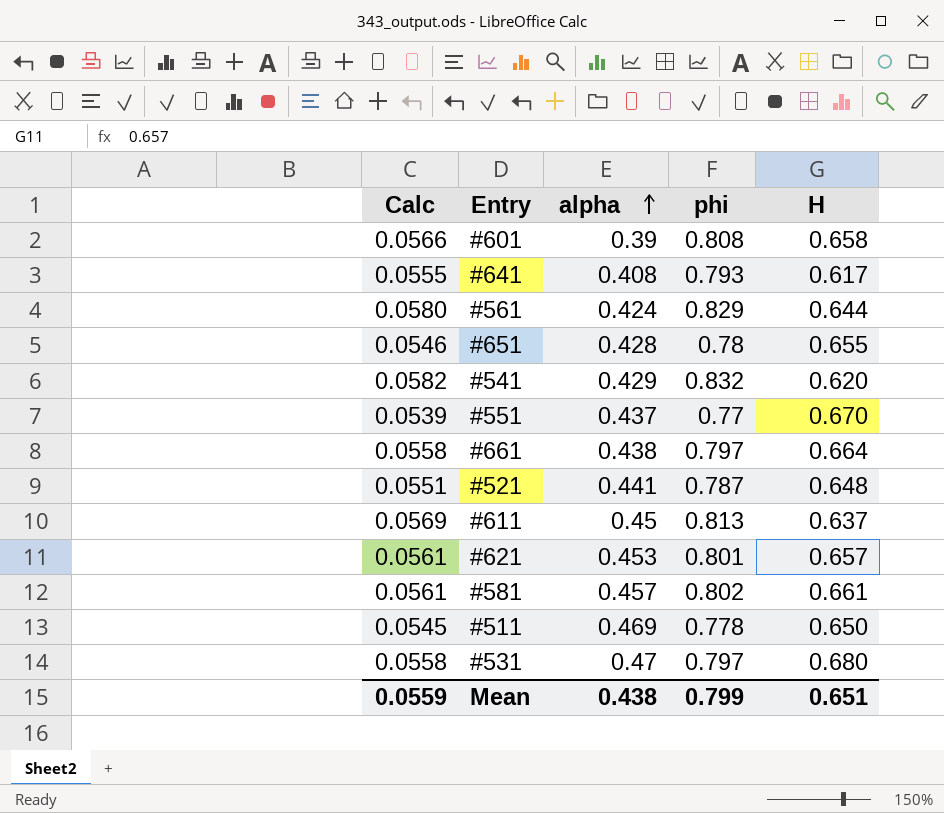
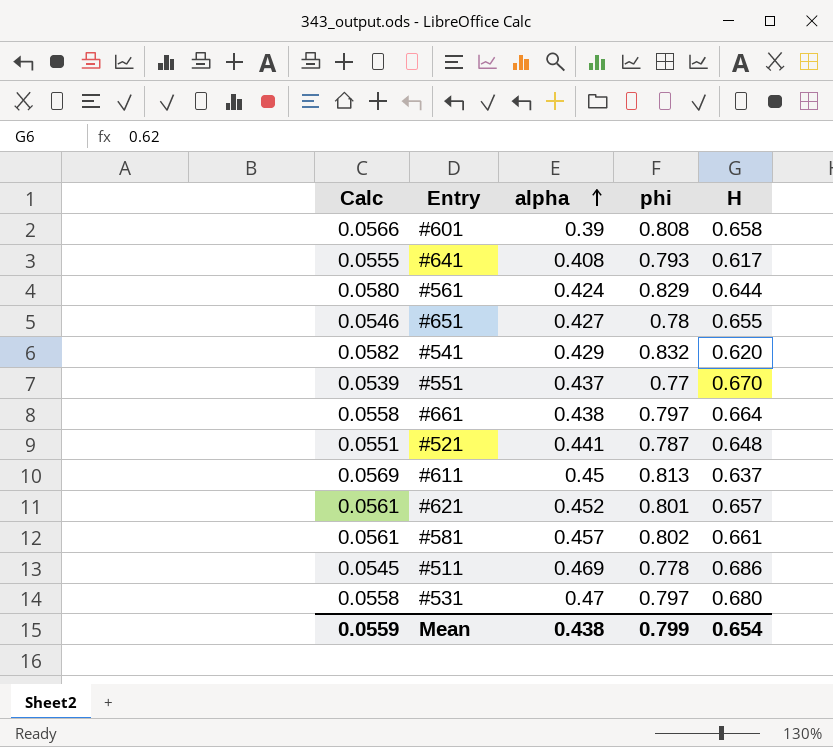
#651 | alpha: 0.428 -> 0.427
#621 | alpha: 0.453 -> 0.452
#511 | H: 0.650 -> 0.686
Mean | H: 0.651 -> 0.654

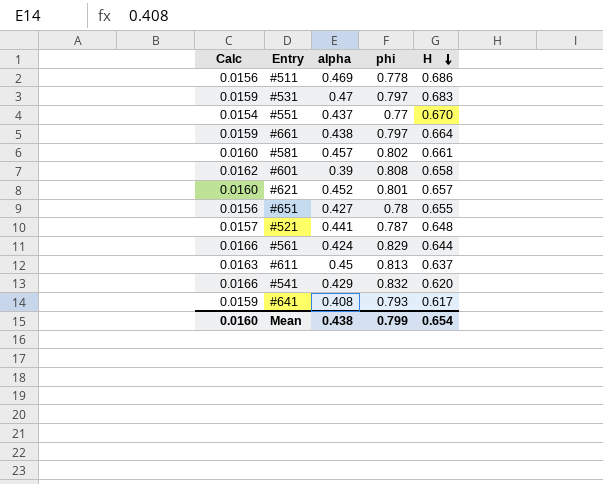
row order: alpha ascending -> H descending
column Calc | formula: [phi] * 0.07 -> [phi] * 0.02
#531 | H: 0.680 -> 0.683
Mean | Calc: 0.0559 -> 0.0160

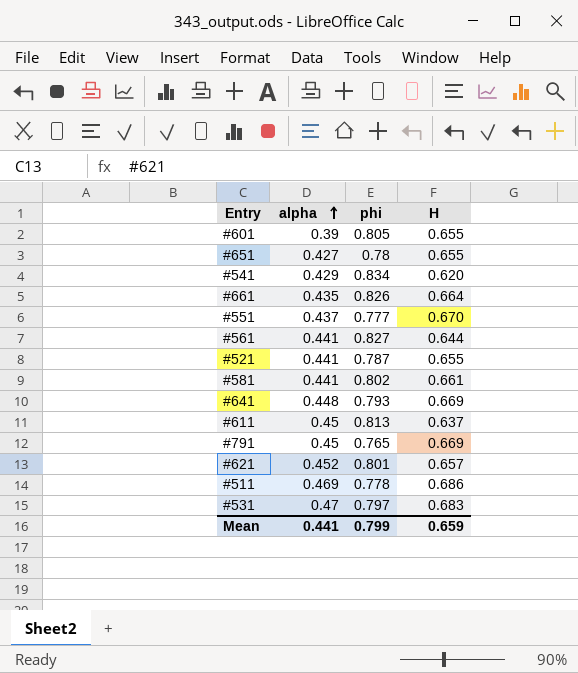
row order: H descending -> alpha ascending
column Calc | formula: [phi] * 0.02 -> none
#601 | phi: 0.808 -> 0.805
#601 | H: 0.658 -> 0.655
#541 | phi: 0.832 -> 0.834
#661 | alpha: 0.438 -> 0.435
#661 | phi: 0.797 -> 0.826
#551 | phi: 0.77 -> 0.777
#561 | alpha: 0.424 -> 0.441
#561 | phi: 0.829 -> 0.827
#521 | H: 0.648 -> 0.655
#581 | alpha: 0.457 -> 0.441
#641 | alpha: 0.408 -> 0.448
#641 | H: 0.617 -> 0.669
row #791: none -> 0.45 | 0.765 | 0.669
Mean | alpha: 0.438 -> 0.441
Mean | H: 0.654 -> 0.659

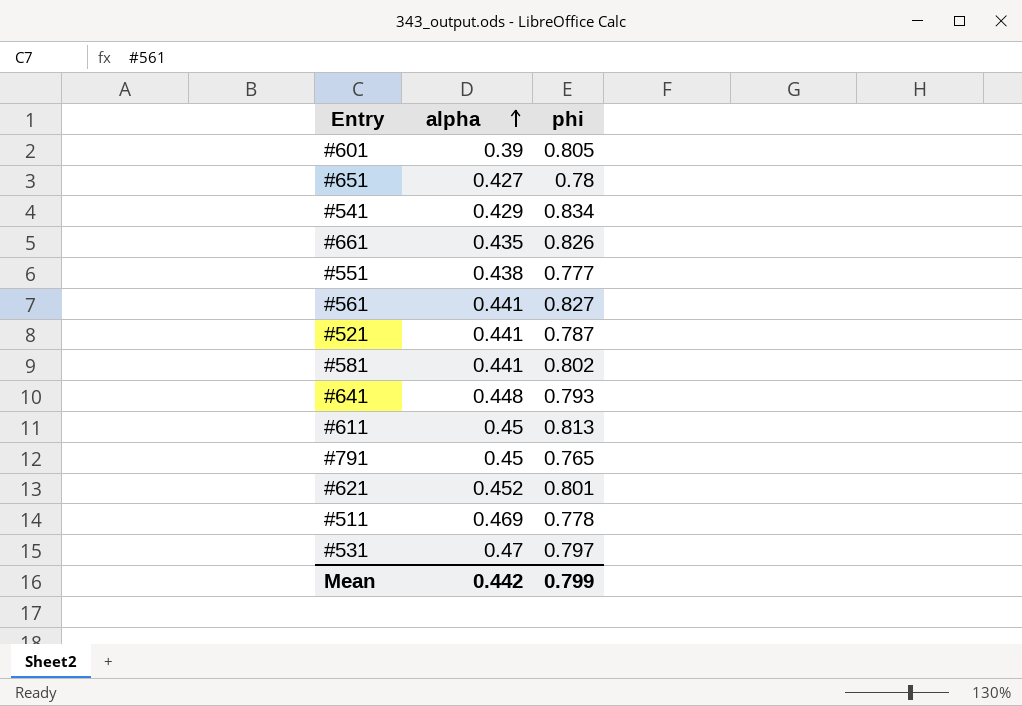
column H | position: 4 -> none
#551 | alpha: 0.437 -> 0.438
Mean | alpha: 0.441 -> 0.442

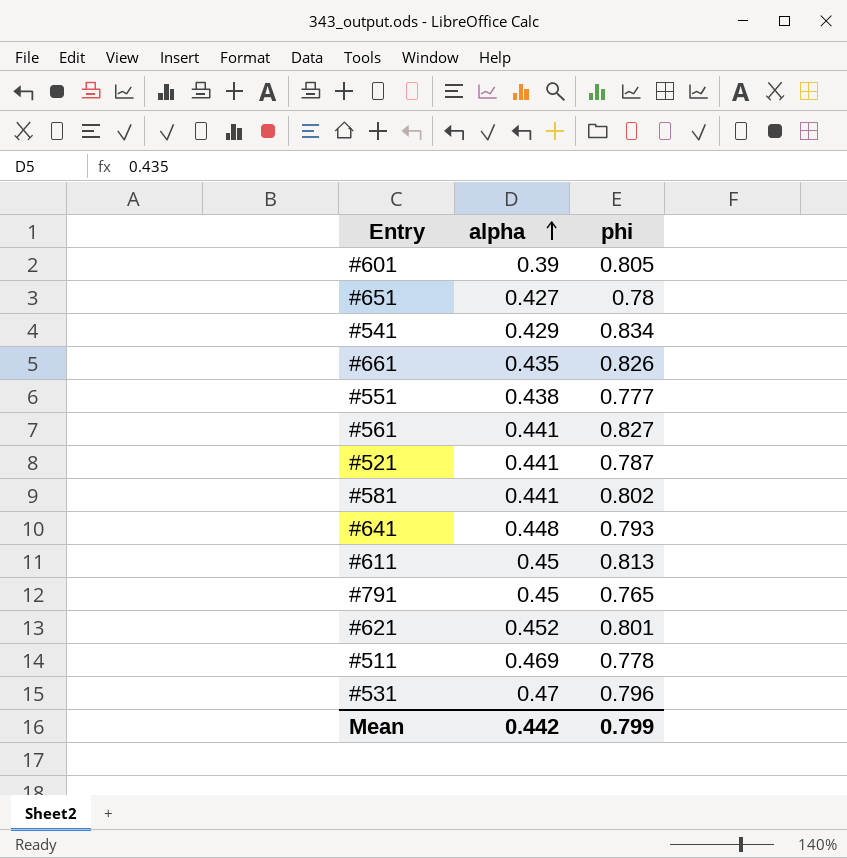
#531 | phi: 0.797 -> 0.796

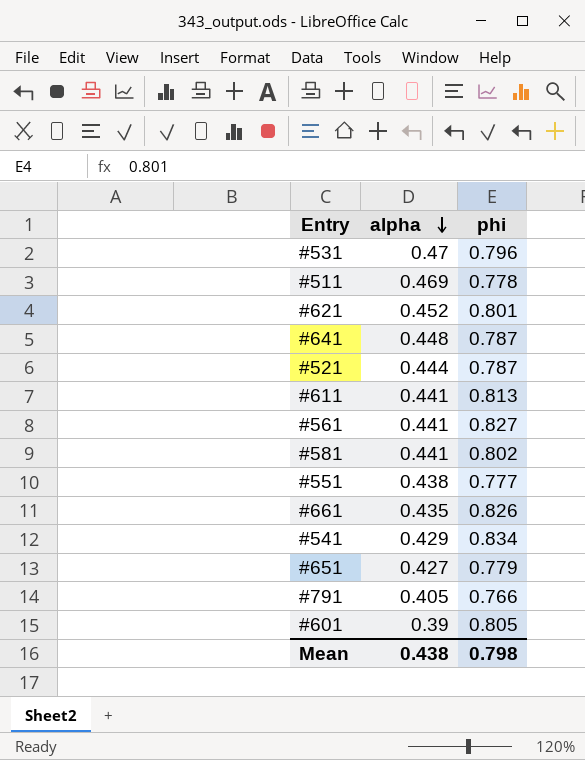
row order: alpha ascending -> alpha descending
#641 | phi: 0.793 -> 0.787
#521 | alpha: 0.441 -> 0.444
#611 | alpha: 0.45 -> 0.441
#651 | phi: 0.78 -> 0.779
#791 | alpha: 0.45 -> 0.405
#791 | phi: 0.765 -> 0.766
Mean | alpha: 0.442 -> 0.438
Mean | phi: 0.799 -> 0.798

